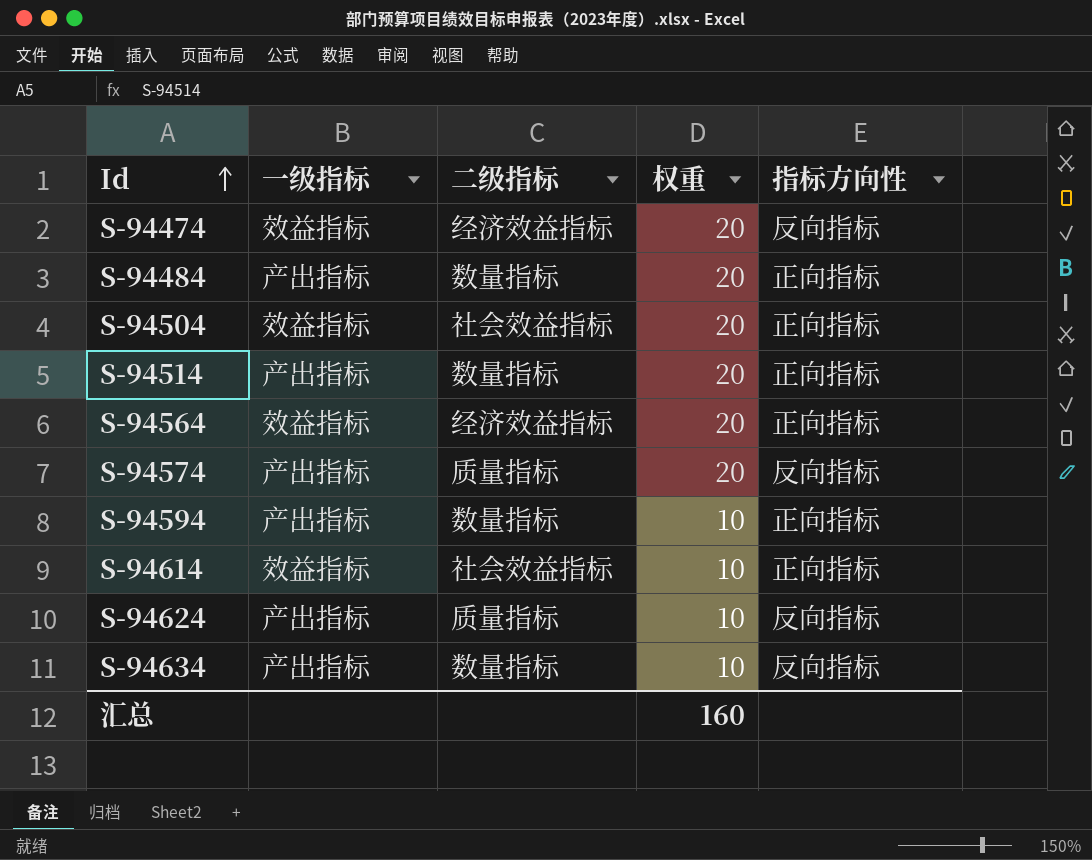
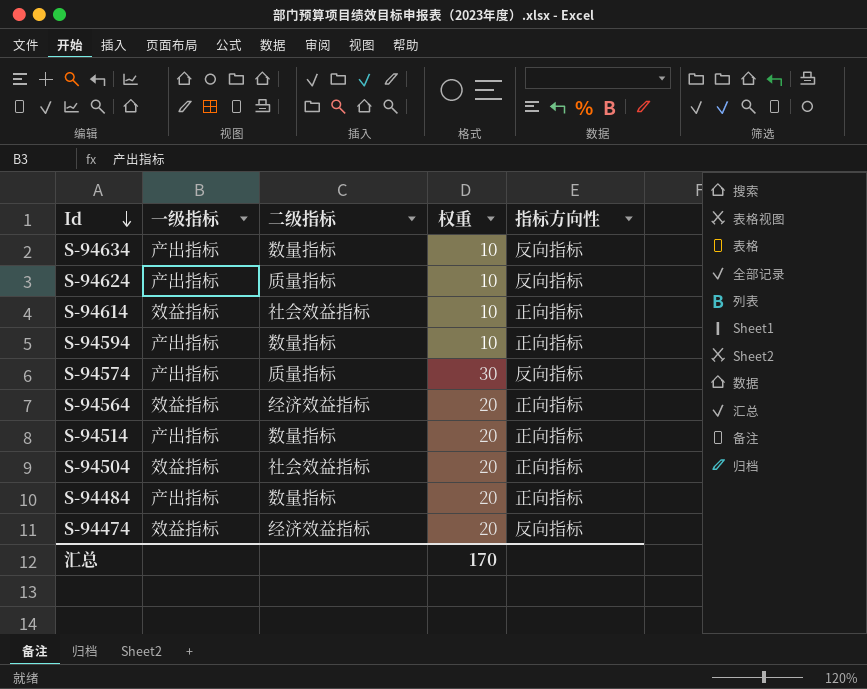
row order: Id ascending -> Id descending
S-94574 | 权重: 20 -> 30
汇总 | 权重: 160 -> 170

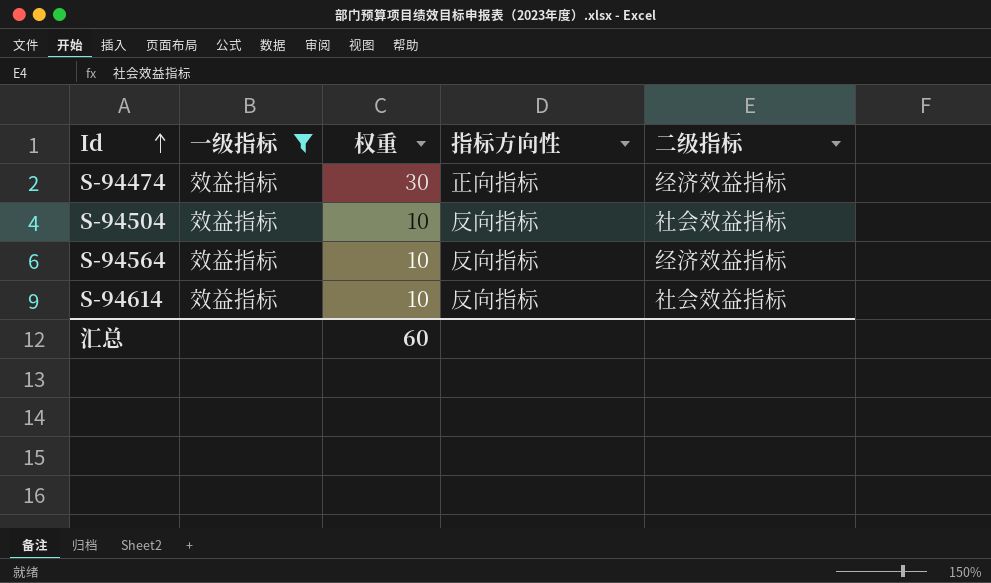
filter: none -> 一级指标 = 效益指标
row order: Id descending -> Id ascending
column 二级指标 | position: 3 -> 5
S-94474 | 权重: 20 -> 30
S-94474 | 指标方向性: 反向指标 -> 正向指标
S-94504 | 权重: 20 -> 10
S-94504 | 指标方向性: 正向指标 -> 反向指标
S-94564 | 权重: 20 -> 10
S-94564 | 指标方向性: 正向指标 -> 反向指标
S-94614 | 指标方向性: 正向指标 -> 反向指标
汇总 | 权重: 170 -> 60

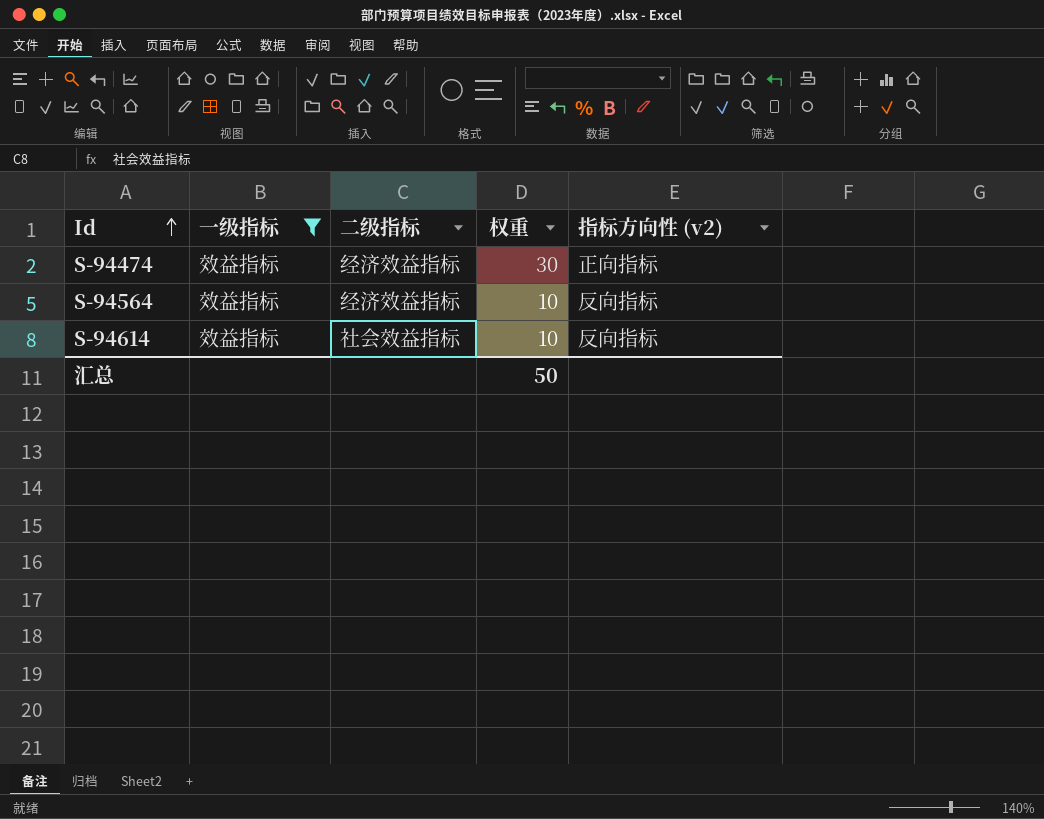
column 二级指标 | position: 5 -> 3
column name: 指标方向性 -> 指标方向性 (v2)
row S-94504: 效益指标 | 10 | 反向指标 | 社会效益指标 -> none
汇总 | 权重: 60 -> 50

